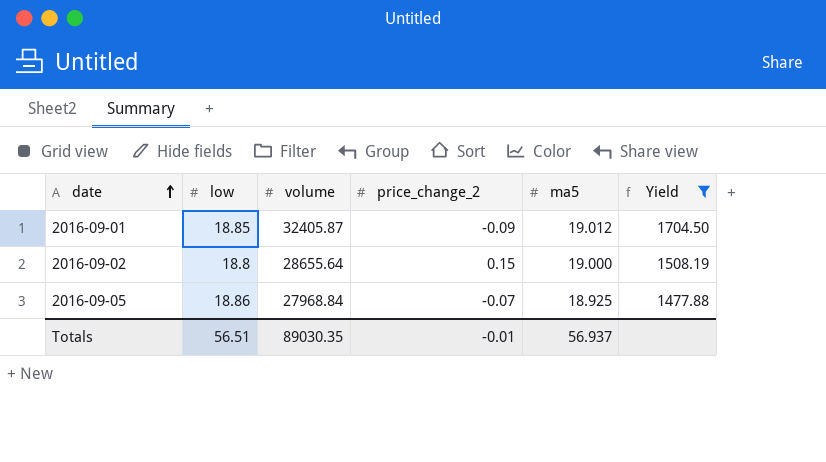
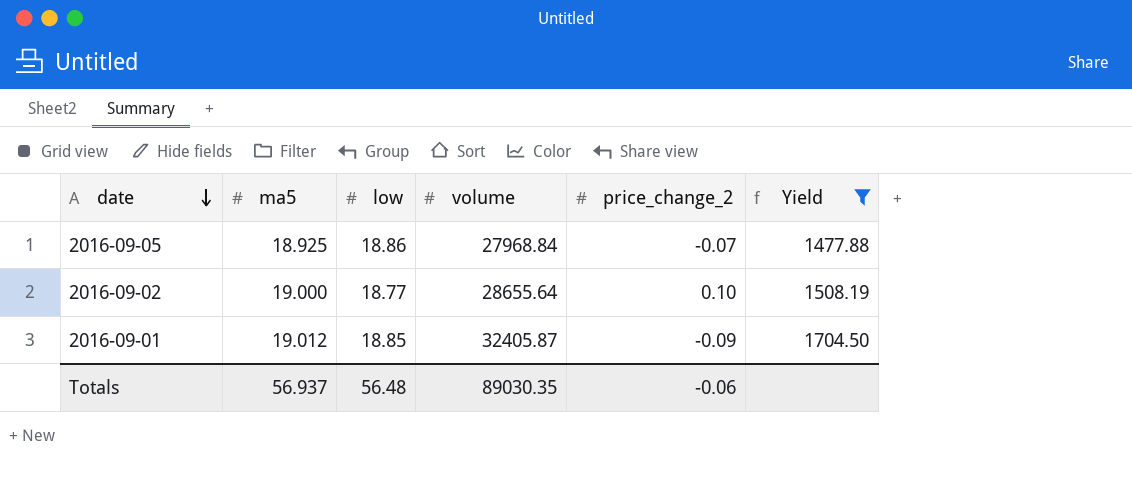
row order: date ascending -> date descending
column ma5 | position: 5 -> 2
2016-09-02 | low: 18.8 -> 18.77
2016-09-02 | price_change_2: 0.15 -> 0.10
Totals | low: 56.51 -> 56.48
Totals | price_change_2: -0.01 -> -0.06

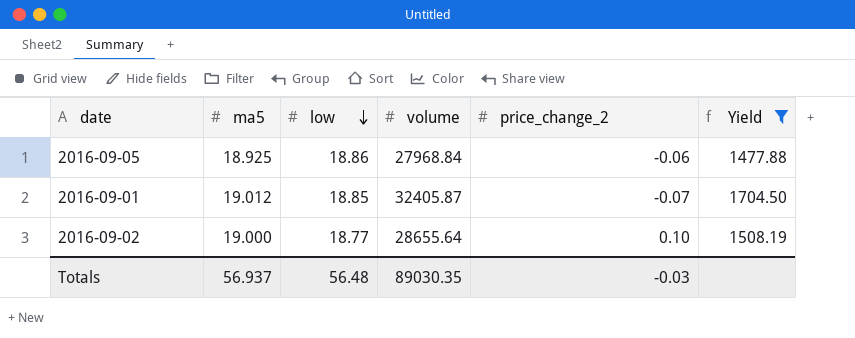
row order: date descending -> low descending
2016-09-05 | price_change_2: -0.07 -> -0.06
2016-09-01 | price_change_2: -0.09 -> -0.07
Totals | price_change_2: -0.06 -> -0.03

